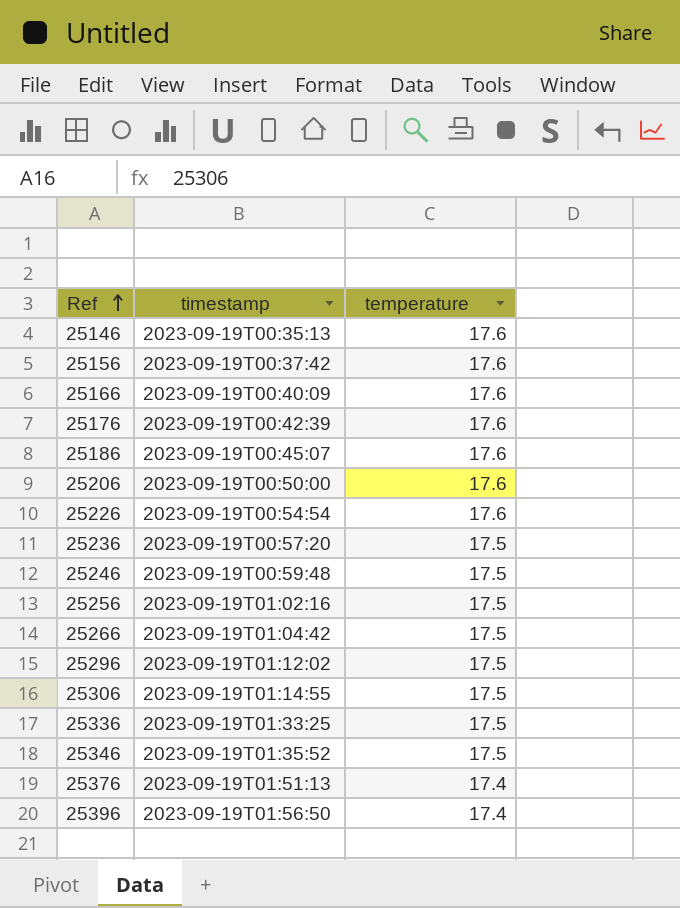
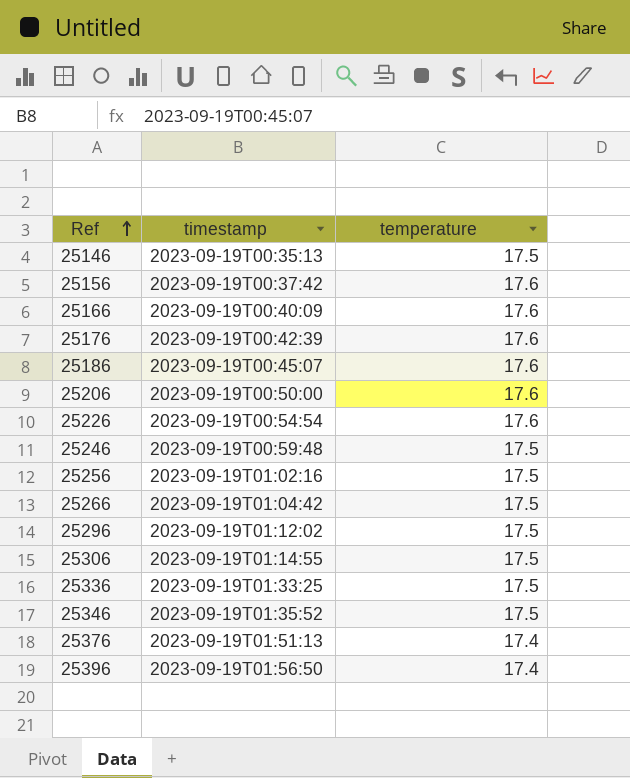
row 25236: 2023-09-19T00:57:20 | 17.5 -> none
25146 | temperature: 17.6 -> 17.5

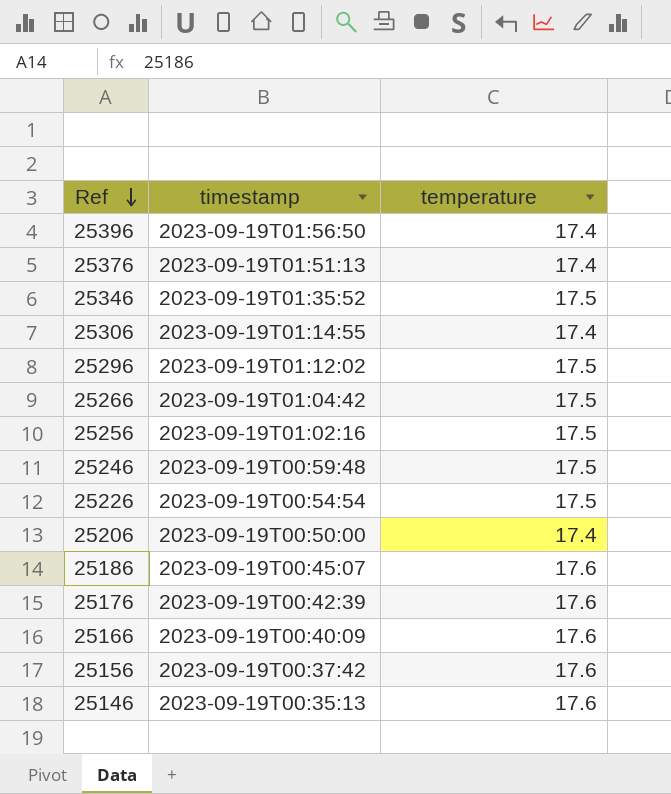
row order: Ref ascending -> Ref descending
row 25336: 2023-09-19T01:33:25 | 17.5 -> none
25306 | temperature: 17.5 -> 17.4
25226 | temperature: 17.6 -> 17.5
25206 | temperature: 17.6 -> 17.4
25146 | temperature: 17.5 -> 17.6

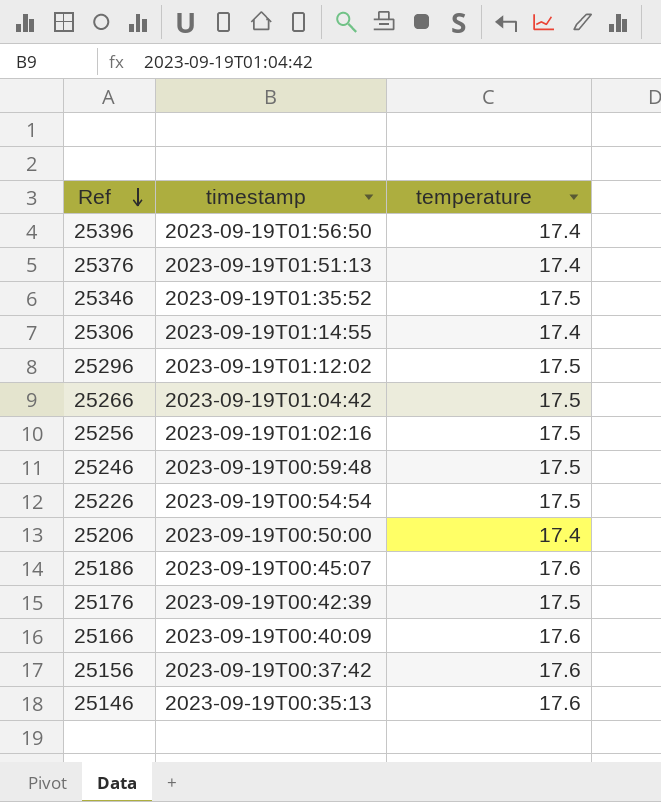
25176 | temperature: 17.6 -> 17.5

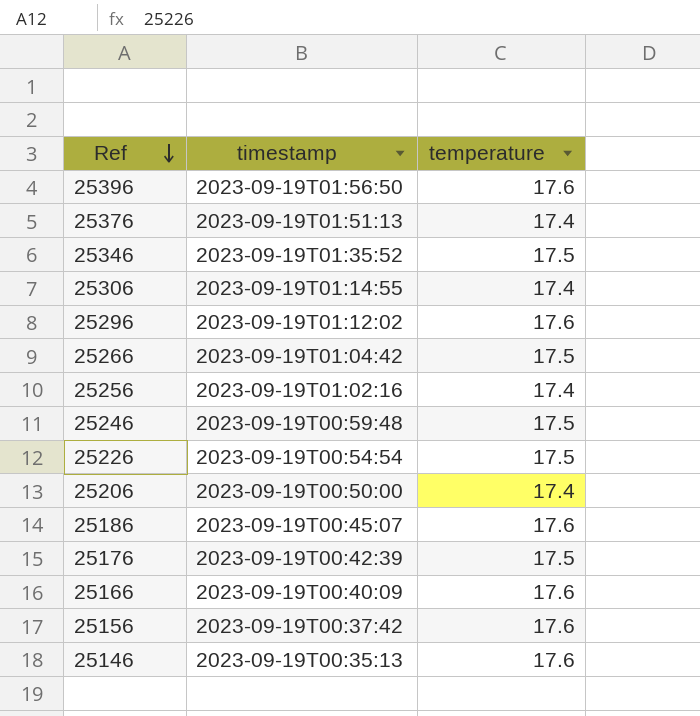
25396 | temperature: 17.4 -> 17.6
25296 | temperature: 17.5 -> 17.6
25256 | temperature: 17.5 -> 17.4

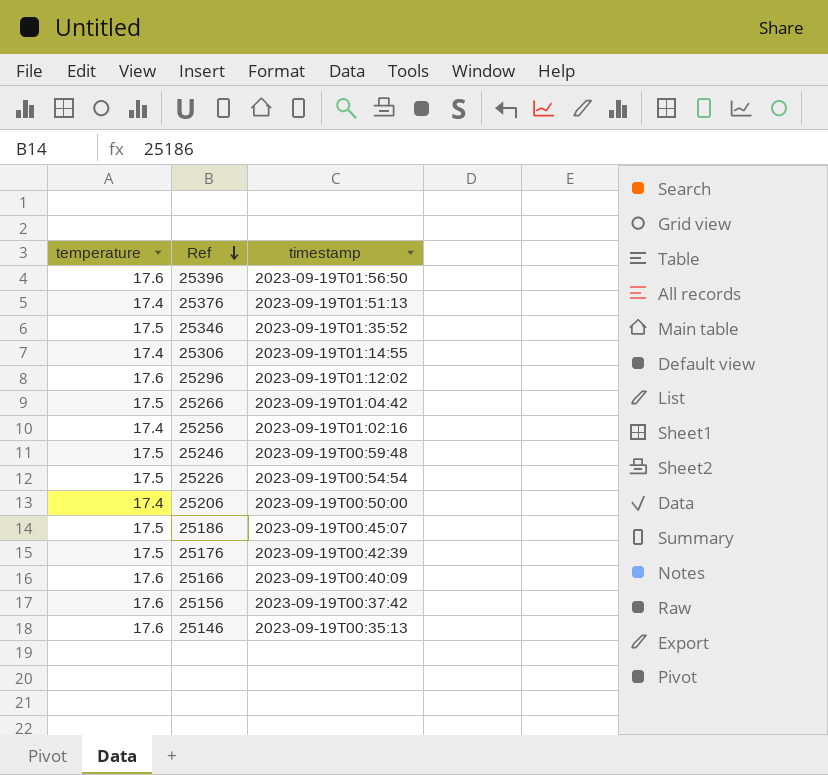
column temperature | position: 3 -> 1
25186 | temperature: 17.6 -> 17.5

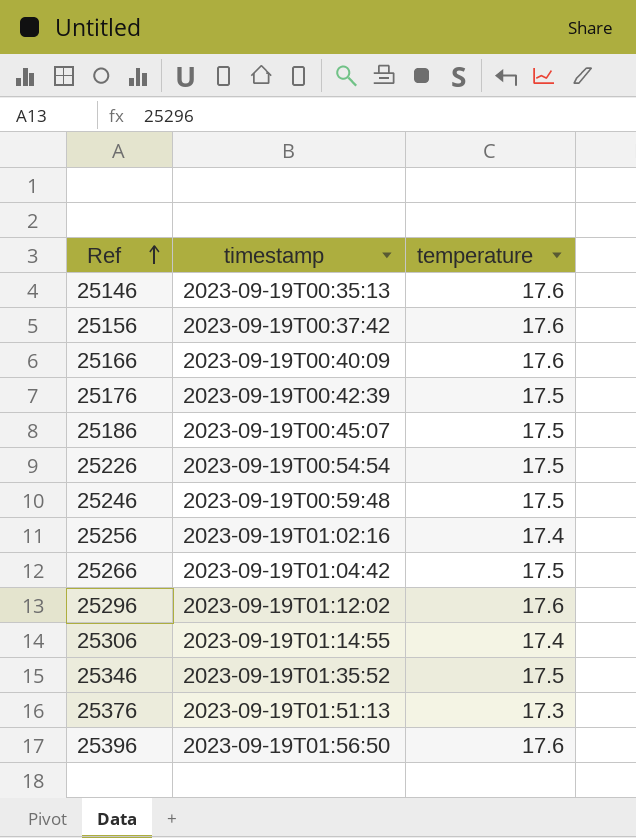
row order: Ref descending -> Ref ascending
column temperature | position: 1 -> 3
row 25206: 17.4 | 2023-09-19T00:50:00 -> none
25376 | temperature: 17.4 -> 17.3

